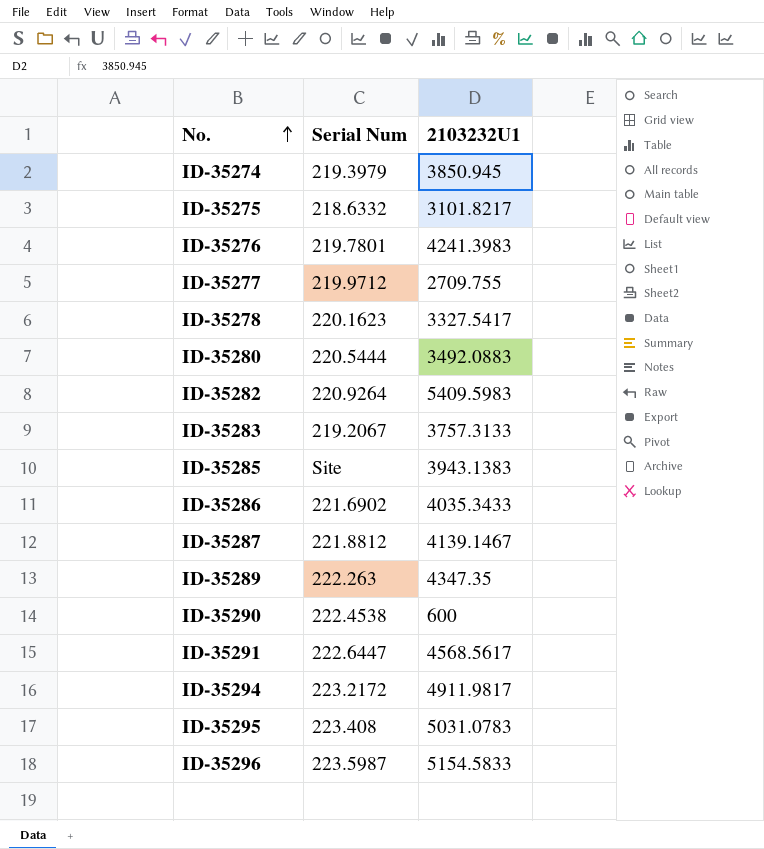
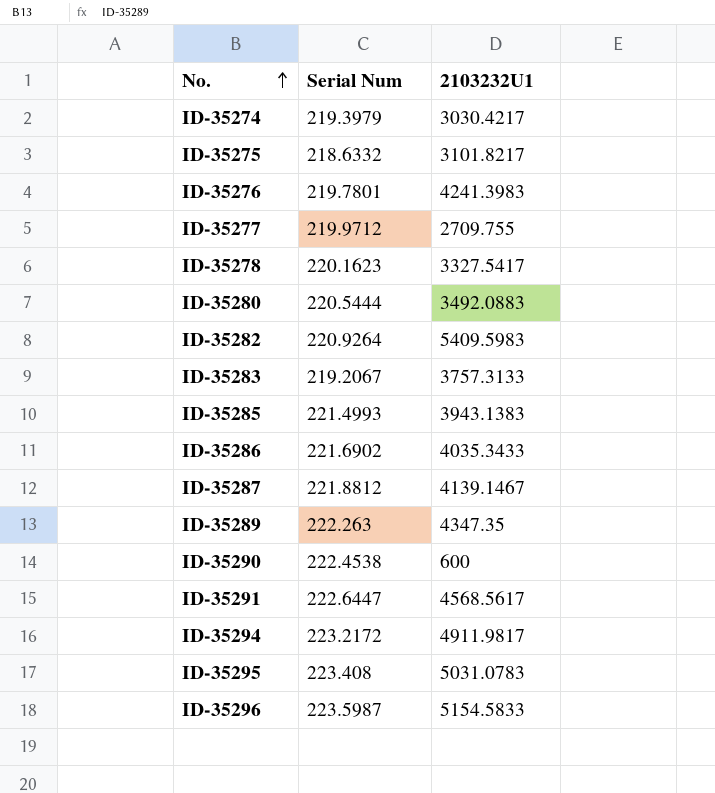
ID-35274 | 2103232U1: 3850.945 -> 3030.4217
ID-35285 | Serial Num: Site -> 221.4993

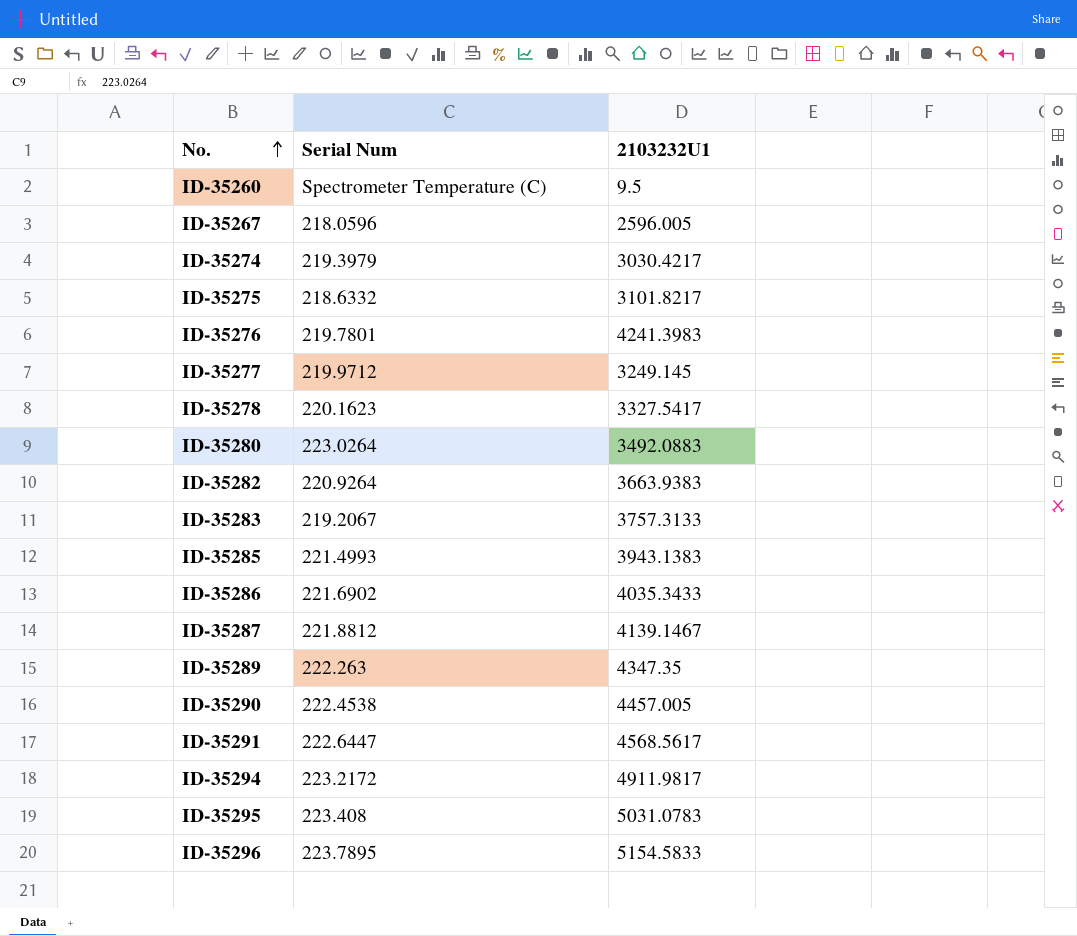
row ID-35260: none -> Spectrometer Temperature (C) | 9.5
row ID-35267: none -> 218.0596 | 2596.005
ID-35277 | 2103232U1: 2709.755 -> 3249.145
ID-35280 | Serial Num: 220.5444 -> 223.0264
ID-35282 | 2103232U1: 5409.5983 -> 3663.9383
ID-35290 | 2103232U1: 600 -> 4457.005
ID-35296 | Serial Num: 223.5987 -> 223.7895

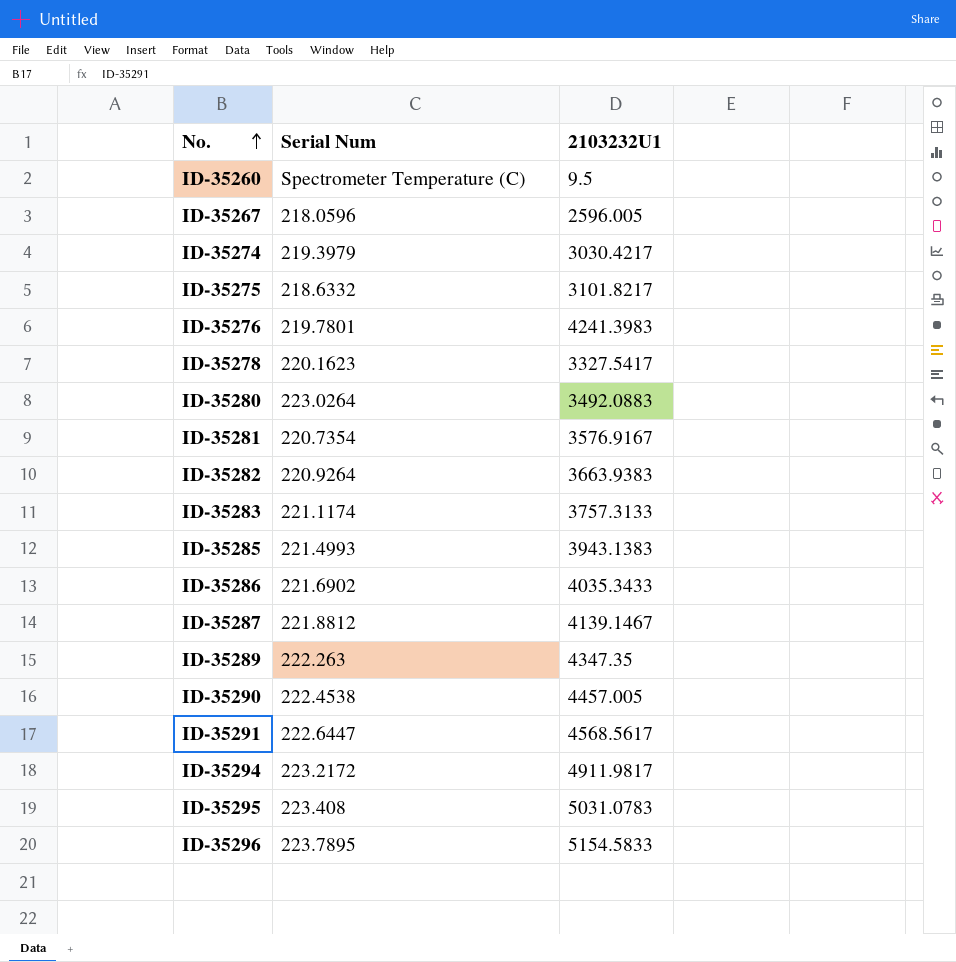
row ID-35277: 219.9712 | 3249.145 -> none
row ID-35281: none -> 220.7354 | 3576.9167
ID-35283 | Serial Num: 219.2067 -> 221.1174

